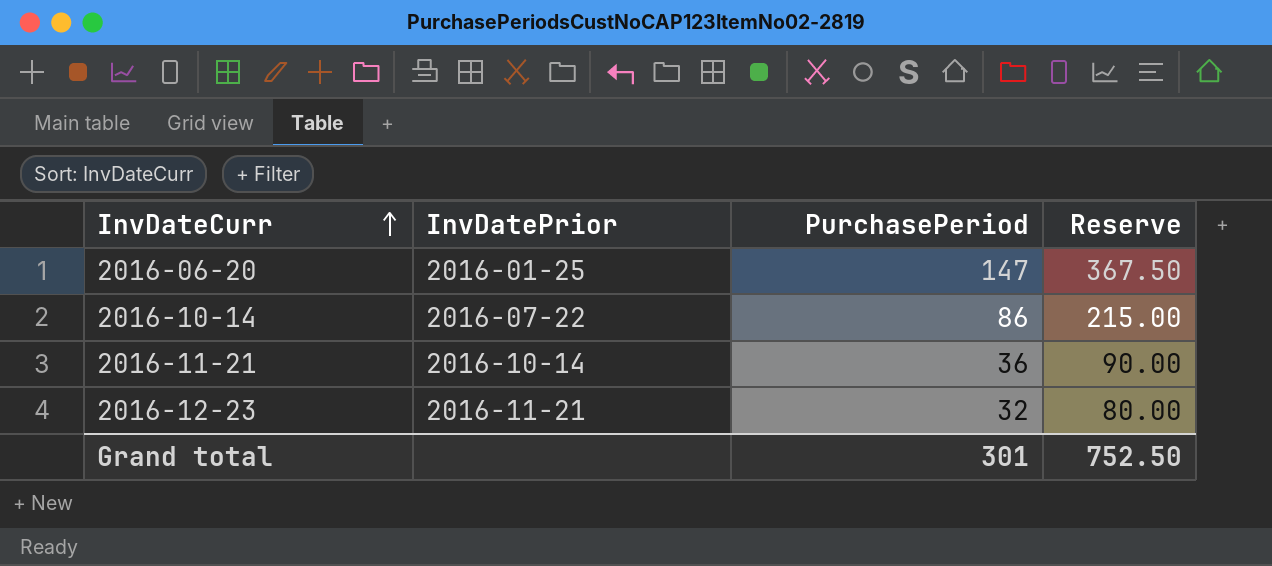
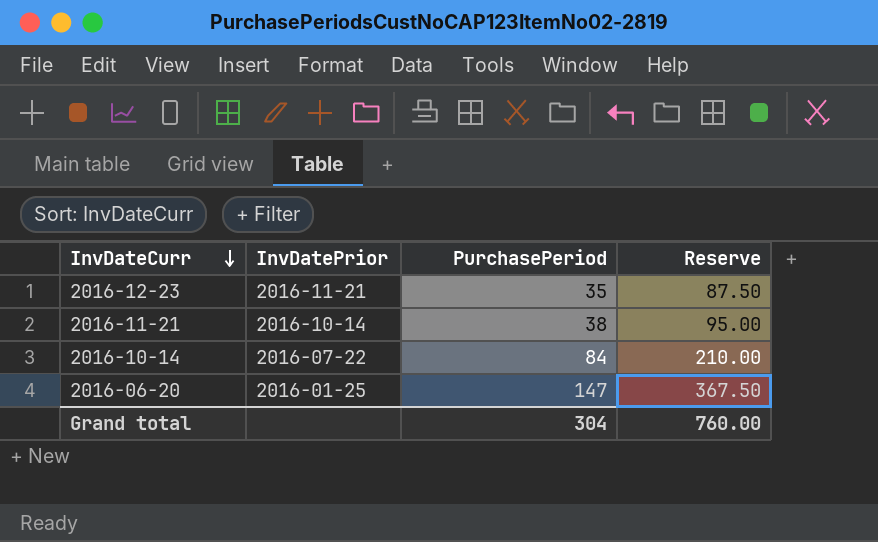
row order: InvDateCurr ascending -> InvDateCurr descending
2016-12-23 | PurchasePeriod: 32 -> 35
2016-12-23 | Reserve: 80.00 -> 87.50
2016-11-21 | PurchasePeriod: 36 -> 38
2016-11-21 | Reserve: 90.00 -> 95.00
2016-10-14 | PurchasePeriod: 86 -> 84
2016-10-14 | Reserve: 215.00 -> 210.00
Grand total | PurchasePeriod: 301 -> 304
Grand total | Reserve: 752.50 -> 760.00

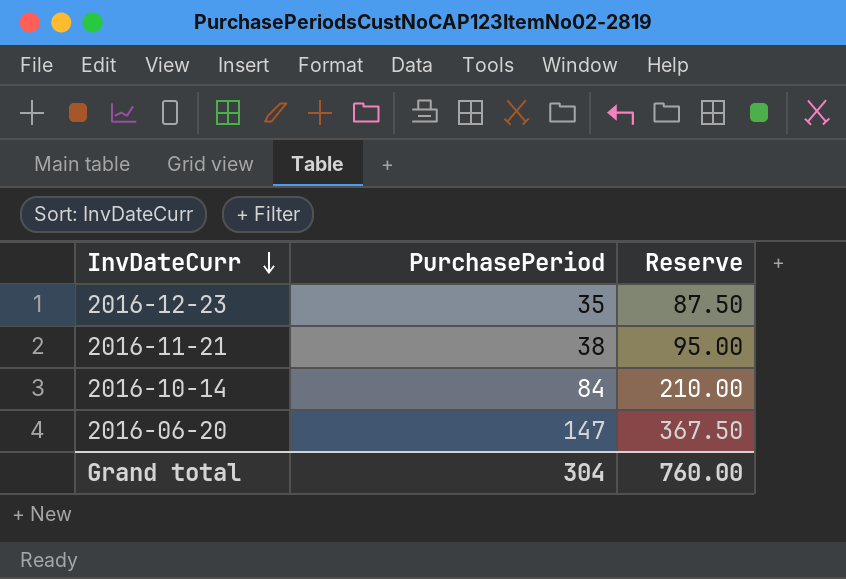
column InvDatePrior | position: 2 -> none

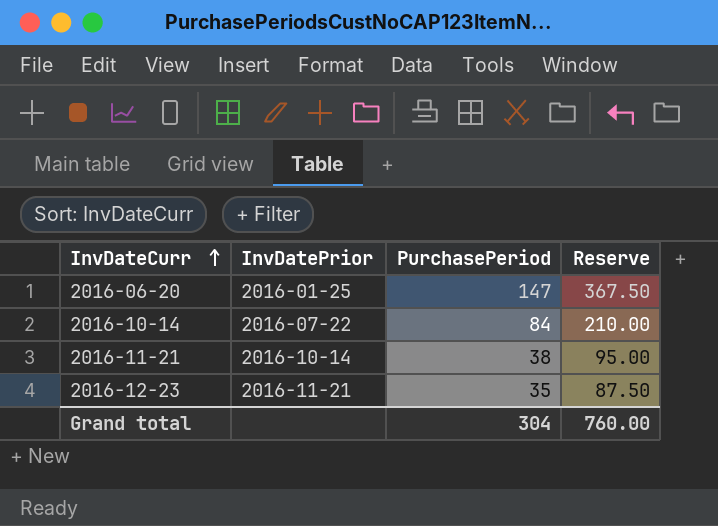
row order: InvDateCurr descending -> InvDateCurr ascending
column InvDatePrior | position: none -> 2

